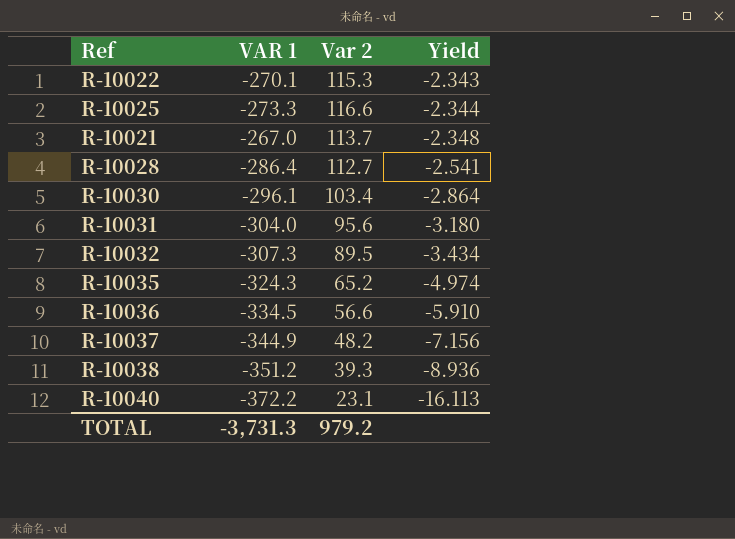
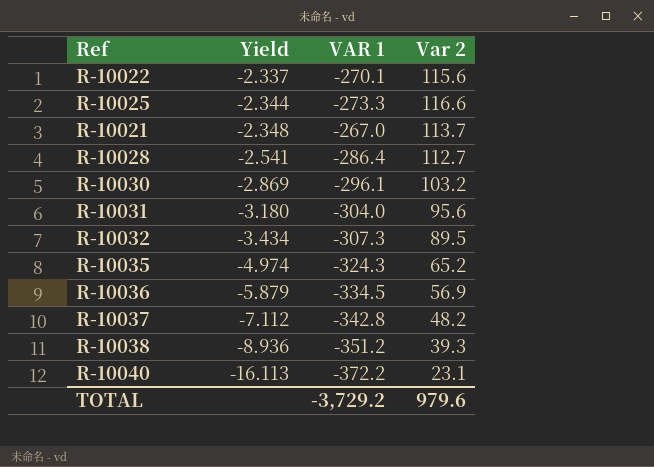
column Yield | position: 4 -> 2
R-10022 | Yield: -2.343 -> -2.337
R-10022 | Var 2: 115.3 -> 115.6
R-10030 | Yield: -2.864 -> -2.869
R-10030 | Var 2: 103.4 -> 103.2
R-10036 | Yield: -5.910 -> -5.879
R-10036 | Var 2: 56.6 -> 56.9
R-10037 | Yield: -7.156 -> -7.112
R-10037 | VAR 1: -344.9 -> -342.8
TOTAL | VAR 1: -3,731.3 -> -3,729.2
TOTAL | Var 2: 979.2 -> 979.6

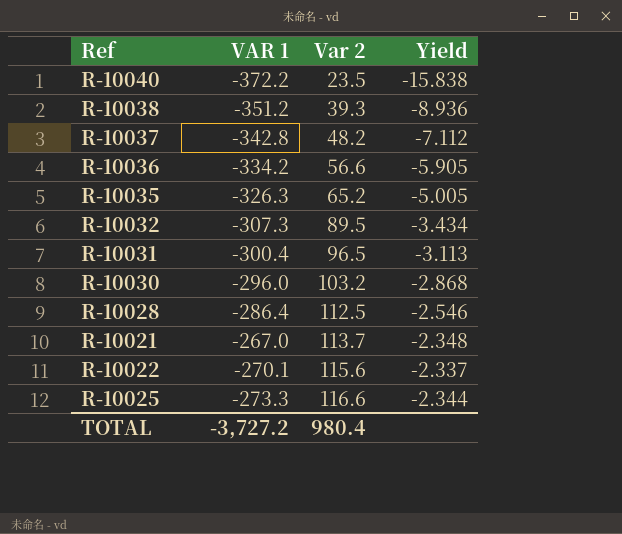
row order: Yield descending -> Var 2 ascending
column Yield | position: 2 -> 4
R-10040 | Var 2: 23.1 -> 23.5
R-10040 | Yield: -16.113 -> -15.838
R-10036 | VAR 1: -334.5 -> -334.2
R-10036 | Var 2: 56.9 -> 56.6
R-10036 | Yield: -5.879 -> -5.905
R-10035 | VAR 1: -324.3 -> -326.3
R-10035 | Yield: -4.974 -> -5.005
R-10031 | VAR 1: -304.0 -> -300.4
R-10031 | Var 2: 95.6 -> 96.5
R-10031 | Yield: -3.180 -> -3.113
R-10030 | VAR 1: -296.1 -> -296.0
R-10030 | Yield: -2.869 -> -2.868
R-10028 | Var 2: 112.7 -> 112.5
R-10028 | Yield: -2.541 -> -2.546
TOTAL | VAR 1: -3,729.2 -> -3,727.2
TOTAL | Var 2: 979.6 -> 980.4

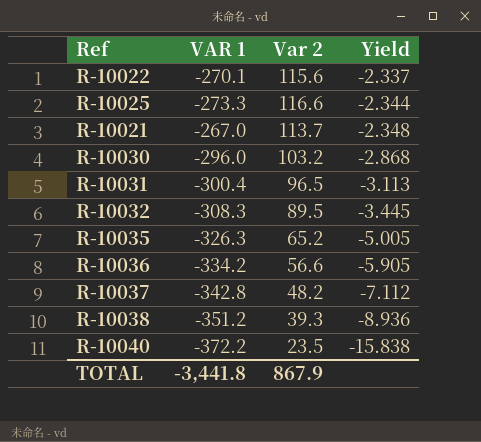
row order: Var 2 ascending -> Yield descending
row R-10028: -286.4 | 112.5 | -2.546 -> none
R-10032 | VAR 1: -307.3 -> -308.3
R-10032 | Yield: -3.434 -> -3.445
TOTAL | VAR 1: -3,727.2 -> -3,441.8
TOTAL | Var 2: 980.4 -> 867.9

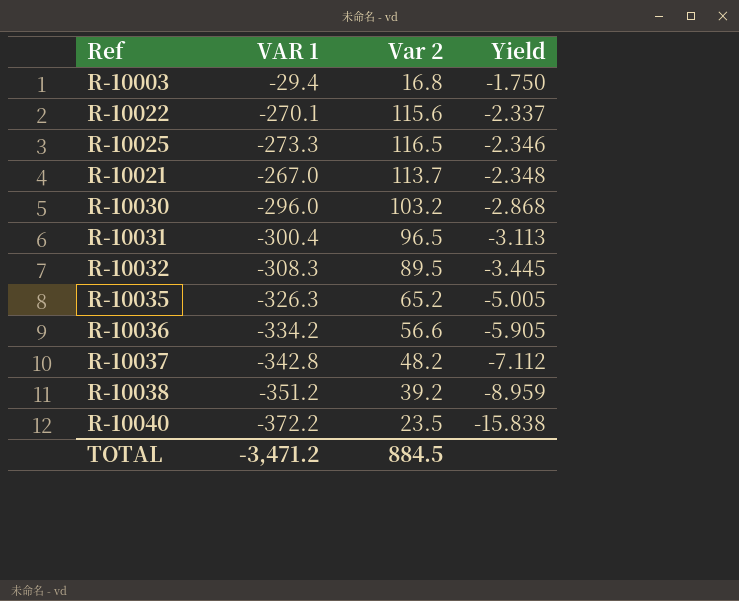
row R-10003: none -> -29.4 | 16.8 | -1.750
R-10025 | Var 2: 116.6 -> 116.5
R-10025 | Yield: -2.344 -> -2.346
R-10038 | Var 2: 39.3 -> 39.2
R-10038 | Yield: -8.936 -> -8.959
TOTAL | VAR 1: -3,441.8 -> -3,471.2
TOTAL | Var 2: 867.9 -> 884.5

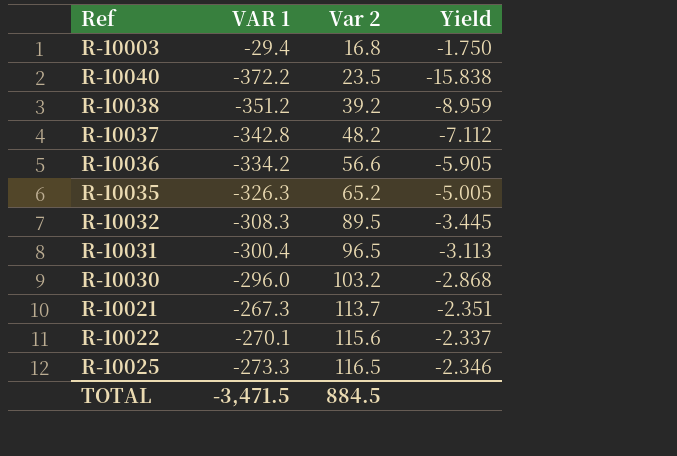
row order: Yield descending -> Var 2 ascending
R-10021 | VAR 1: -267.0 -> -267.3
R-10021 | Yield: -2.348 -> -2.351
TOTAL | VAR 1: -3,471.2 -> -3,471.5

